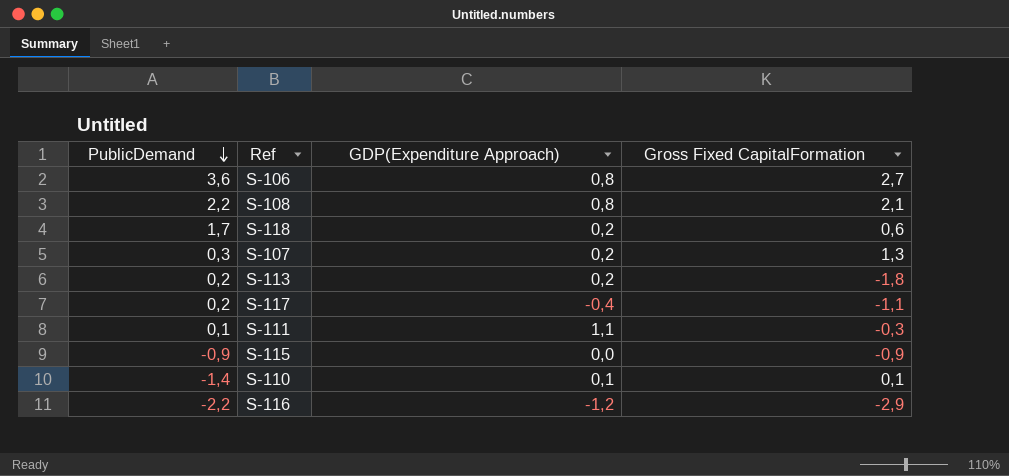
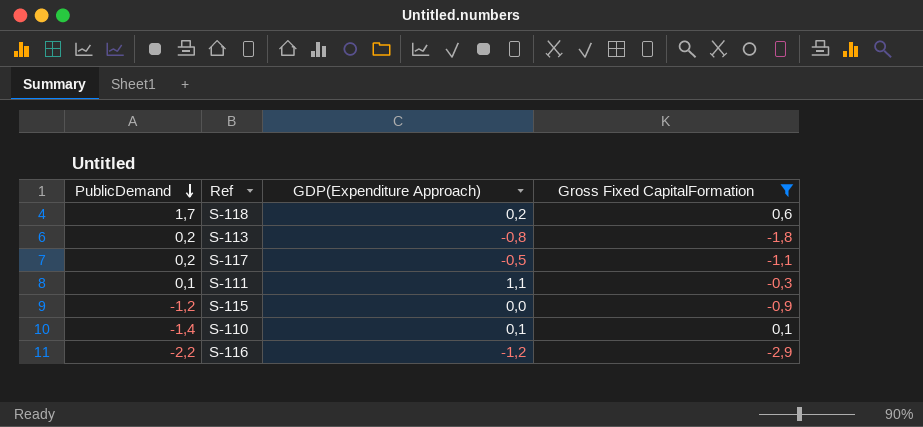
filter: none -> Gross Fixed CapitalFormation <= 0,6
S-113 | GDP(Expenditure Approach): 0,2 -> -0,8
S-117 | GDP(Expenditure Approach): -0,4 -> -0,5
S-115 | PublicDemand: -0,9 -> -1,2

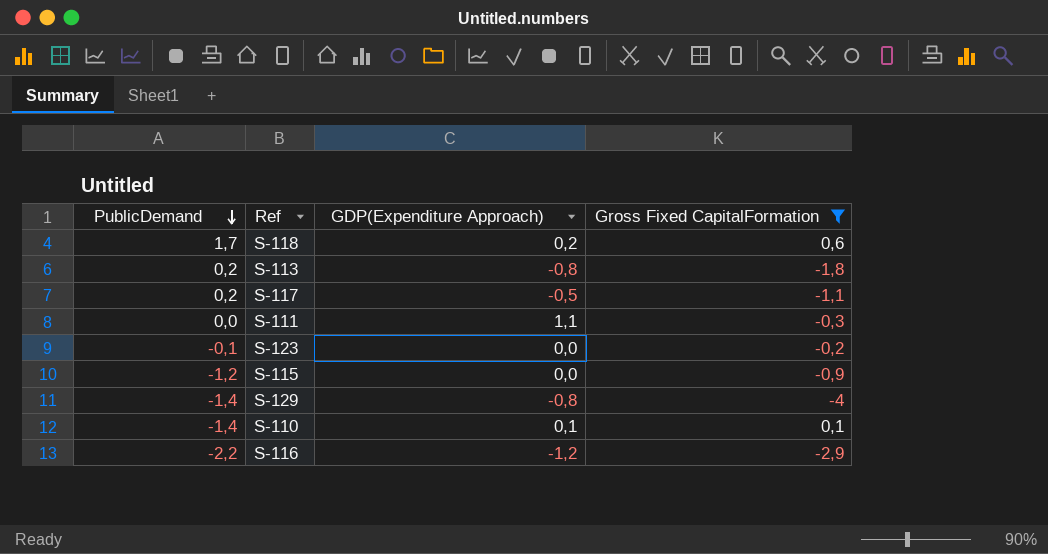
S-111 | PublicDemand: 0,1 -> 0,0
row S-123: none -> -0,1 | 0,0 | -0,2
row S-129: none -> -1,4 | -0,8 | -4

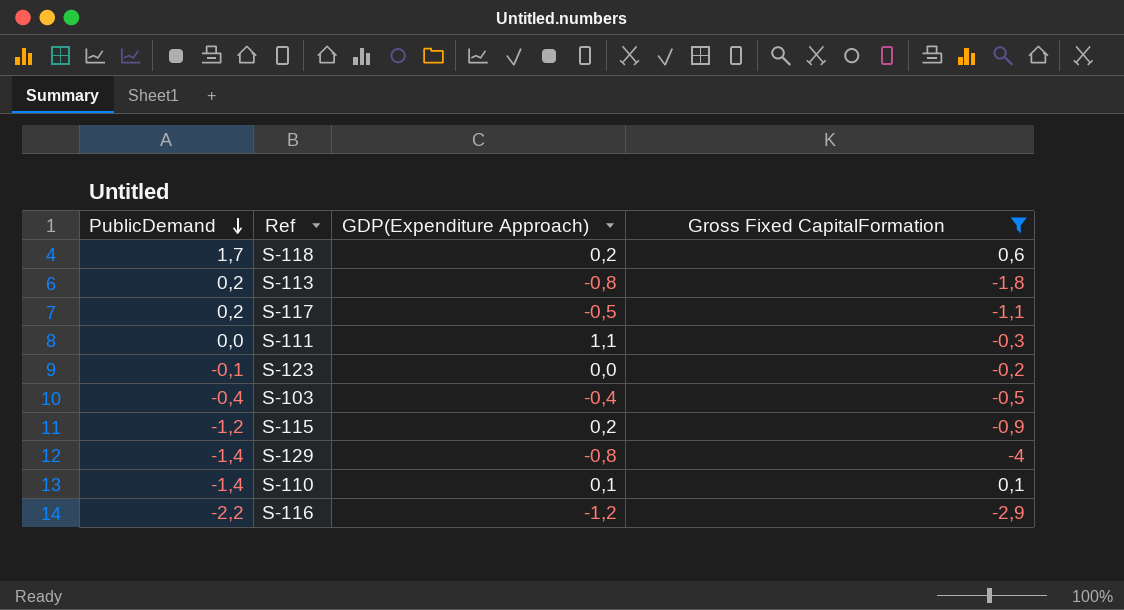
row S-103: none -> -0,4 | -0,4 | -0,5
S-115 | GDP(Expenditure Approach): 0,0 -> 0,2

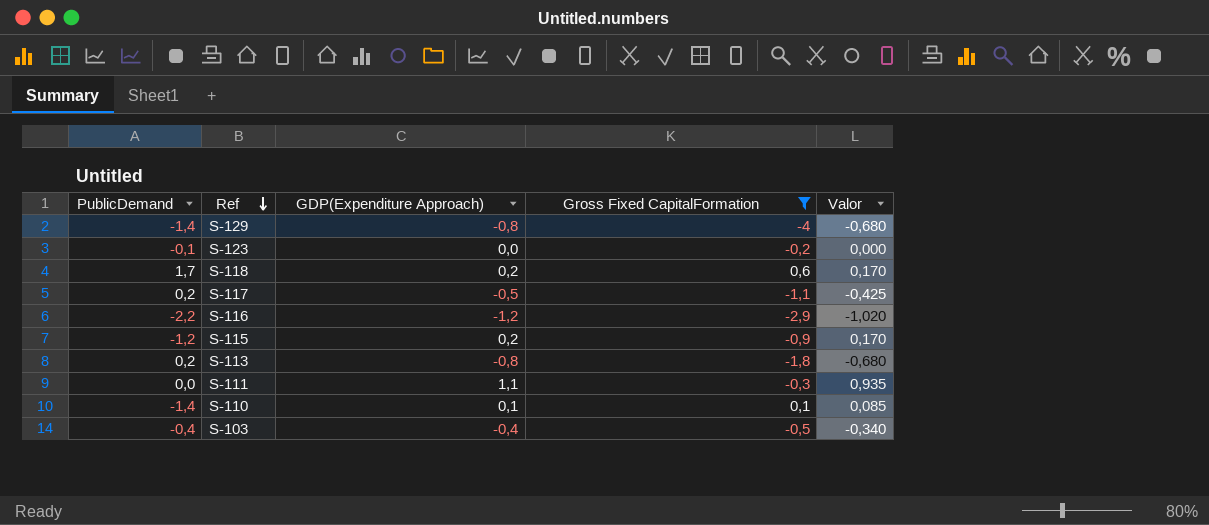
row order: PublicDemand descending -> Ref descending
column Valor | formula: none -> [GDP(Expenditure Approach)] * 0,85

